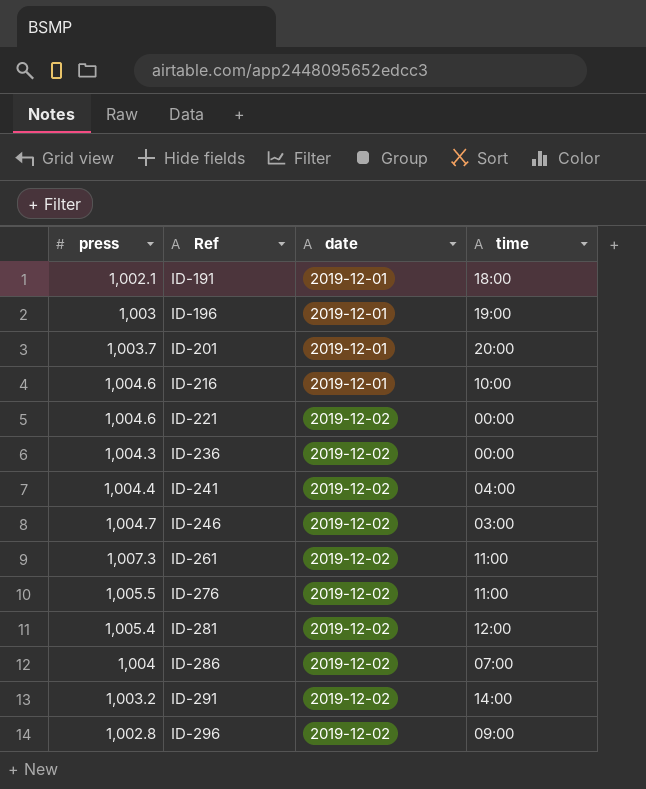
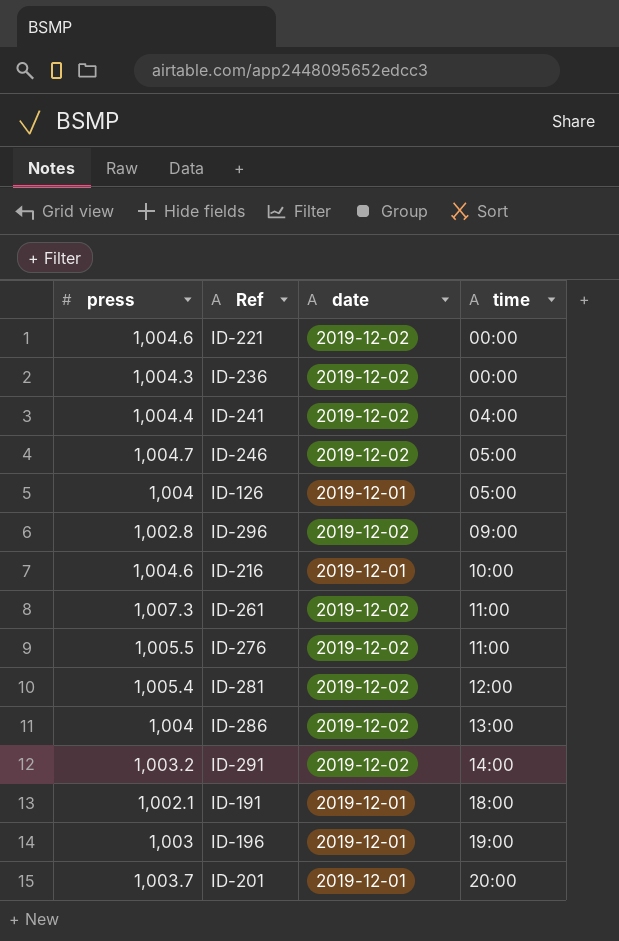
row order: Ref ascending -> time ascending
ID-246 | time: 03:00 -> 05:00
row ID-126: none -> 1,004 | 2019-12-01 | 05:00
ID-286 | time: 07:00 -> 13:00

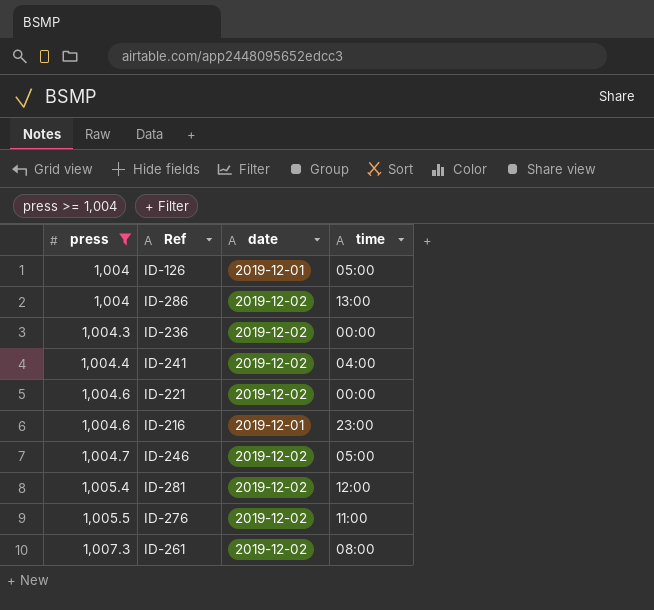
filter: none -> press >= 1,004
row order: time ascending -> press ascending
ID-216 | time: 10:00 -> 23:00
ID-261 | time: 11:00 -> 08:00

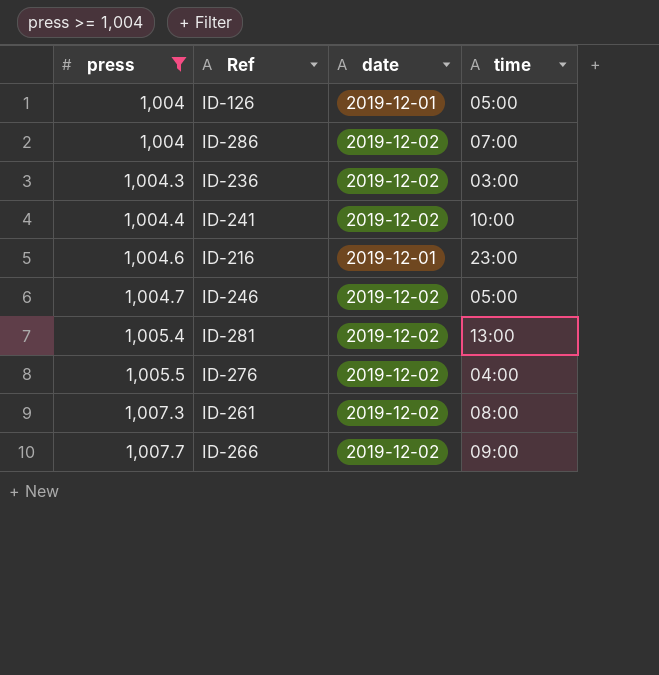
row ID-221: 1,004.6 | 2019-12-02 | 00:00 -> none
ID-286 | time: 13:00 -> 07:00
ID-236 | time: 00:00 -> 03:00
ID-241 | time: 04:00 -> 10:00
ID-281 | time: 12:00 -> 13:00
ID-276 | time: 11:00 -> 04:00
row ID-266: none -> 1,007.7 | 2019-12-02 | 09:00

